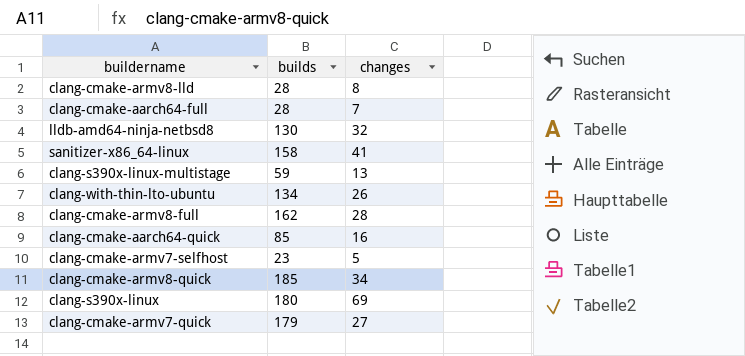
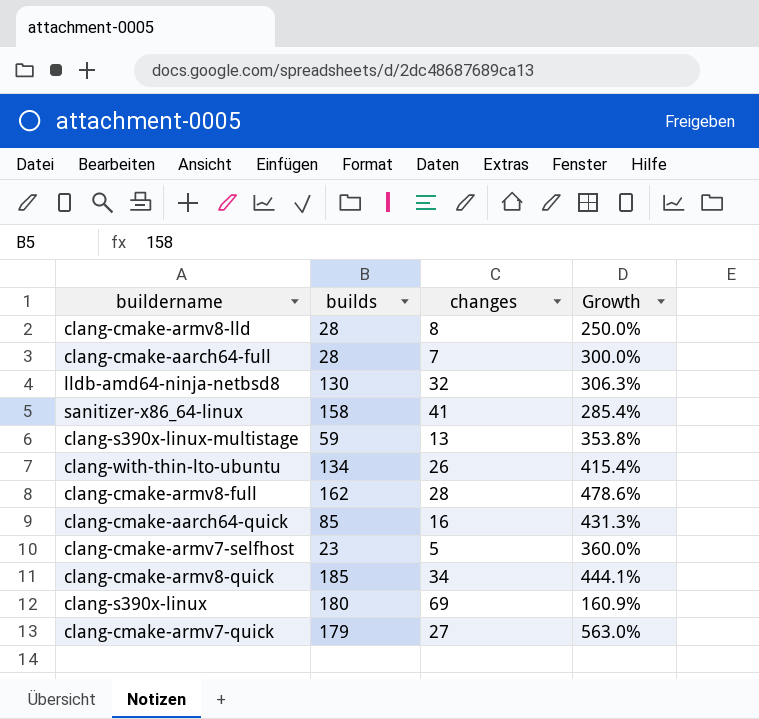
column Growth | formula: none -> ([builds] - [changes]) / [changes]

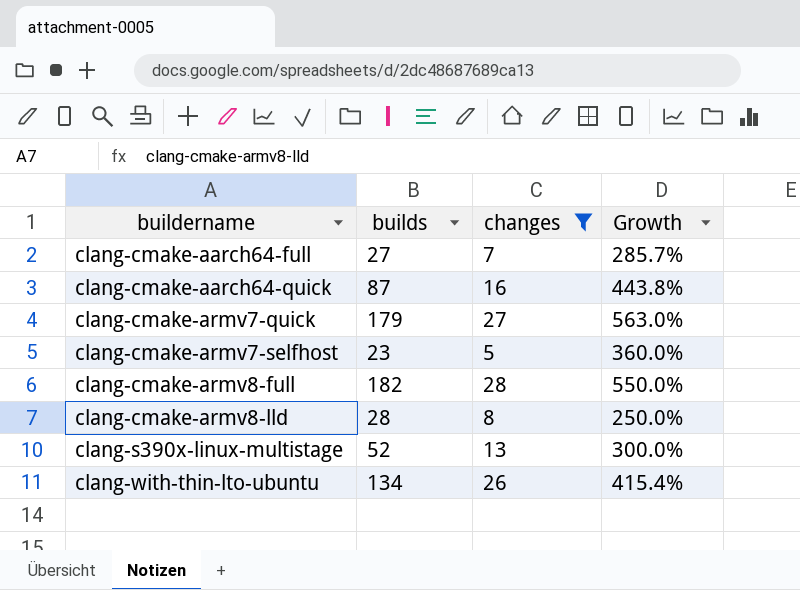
filter: none -> changes <= 28
row order: none -> buildername ascending
clang-cmake-aarch64-full | builds: 28 -> 27
clang-cmake-aarch64-full | Growth: 300.0% -> 285.7%
clang-cmake-aarch64-quick | builds: 85 -> 87
clang-cmake-aarch64-quick | Growth: 431.3% -> 443.8%
clang-cmake-armv8-full | builds: 162 -> 182
clang-cmake-armv8-full | Growth: 478.6% -> 550.0%
clang-s390x-linux-multistage | builds: 59 -> 52
clang-s390x-linux-multistage | Growth: 353.8% -> 300.0%

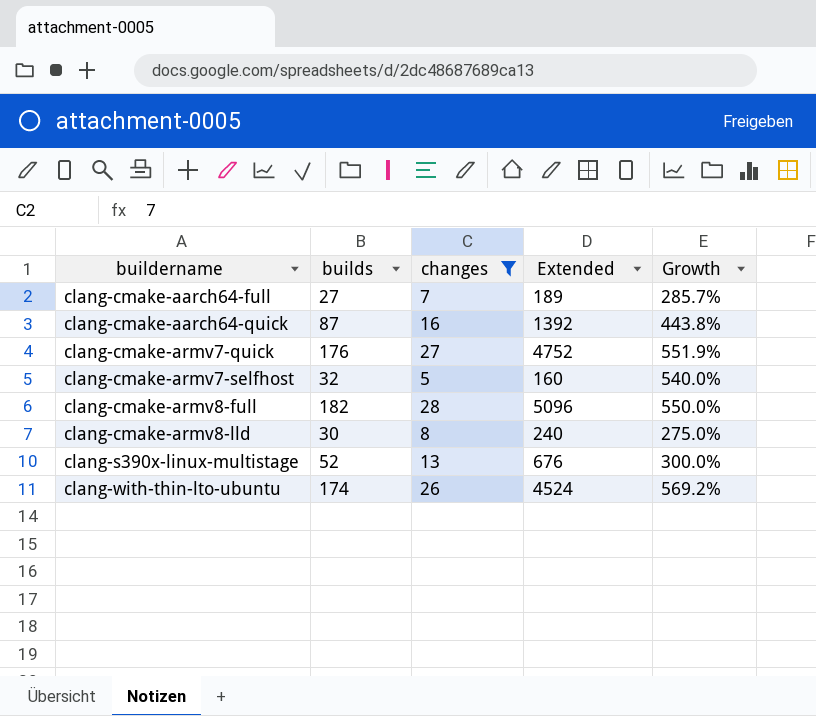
column Extended | formula: none -> [builds] * [changes]
clang-cmake-armv7-quick | builds: 179 -> 176
clang-cmake-armv7-quick | Growth: 563.0% -> 551.9%
clang-cmake-armv7-selfhost | builds: 23 -> 32
clang-cmake-armv7-selfhost | Growth: 360.0% -> 540.0%
clang-cmake-armv8-lld | builds: 28 -> 30
clang-cmake-armv8-lld | Growth: 250.0% -> 275.0%
clang-with-thin-lto-ubuntu | builds: 134 -> 174
clang-with-thin-lto-ubuntu | Growth: 415.4% -> 569.2%

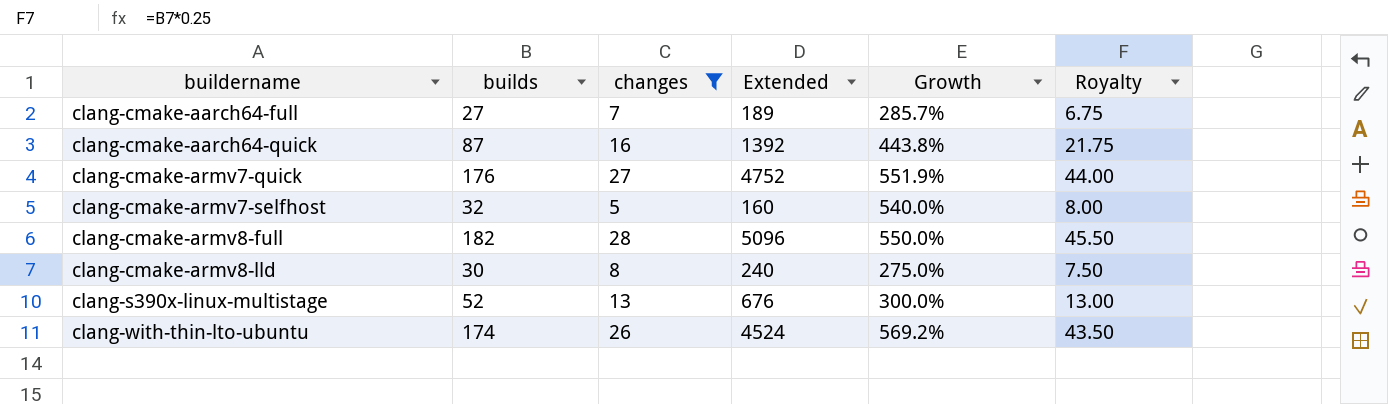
column Royalty | formula: none -> [builds] * 0.25

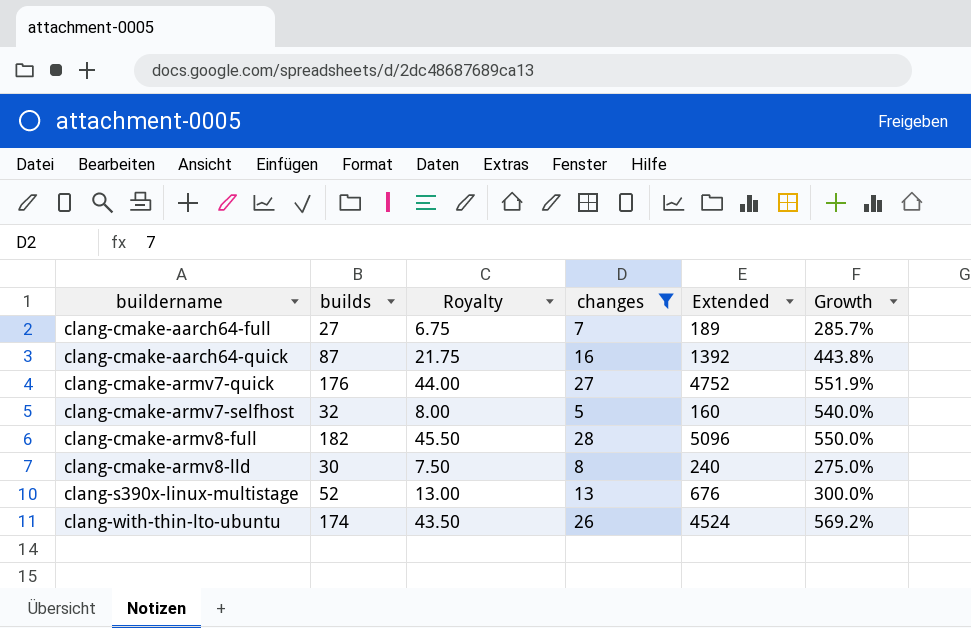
column Royalty | position: 6 -> 3

